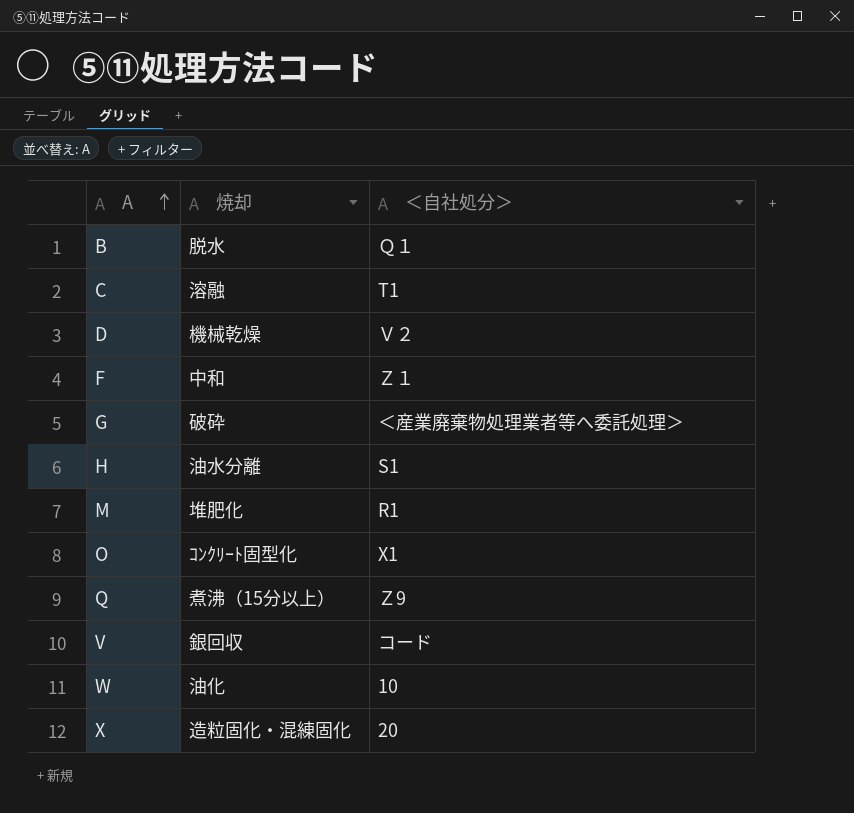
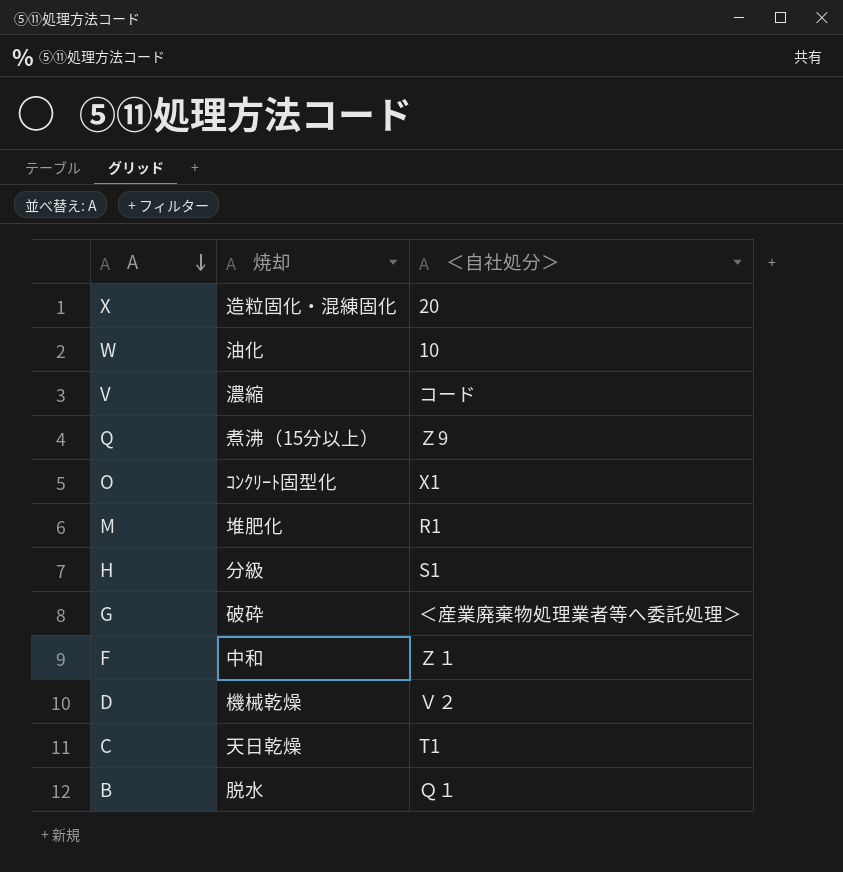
row order: A ascending -> A descending
V | 焼却: 銀回収 -> 濃縮
H | 焼却: 油水分離 -> 分級
C | 焼却: 溶融 -> 天日乾燥

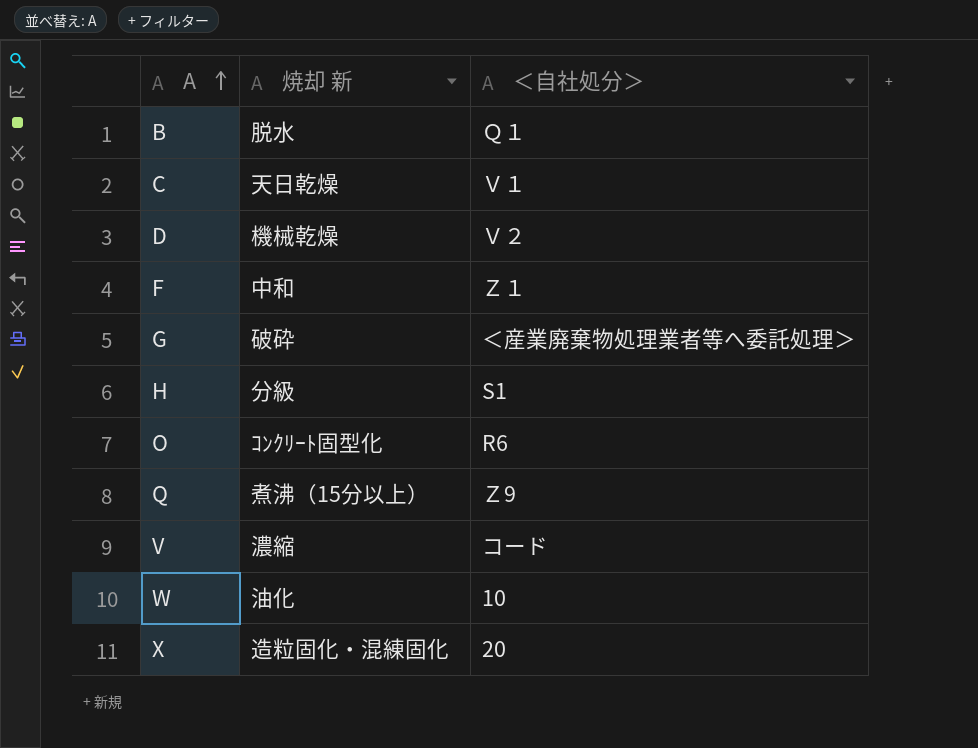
row order: A descending -> A ascending
column name: 焼却 -> 焼却 新
row M: 堆肥化 | R1 -> none
C | ＜自社処分＞: T1 -> Ｖ１
O | ＜自社処分＞: X1 -> R6

